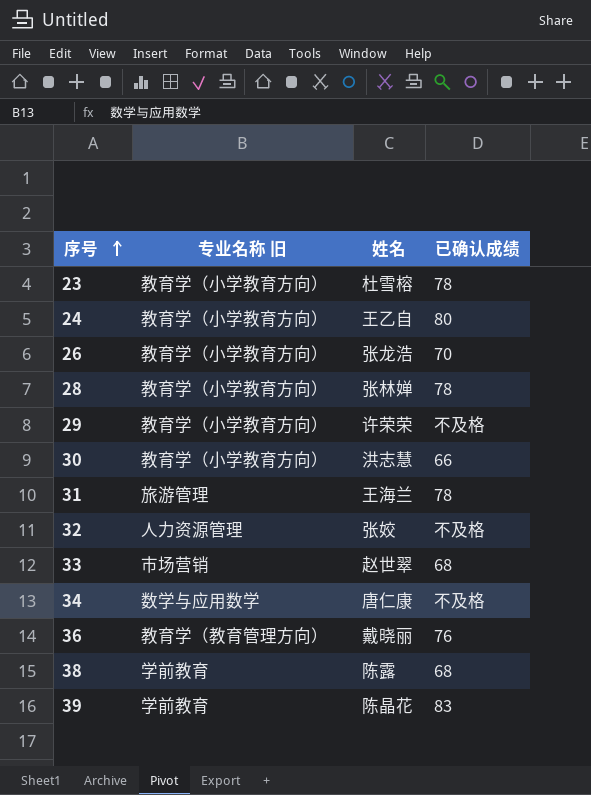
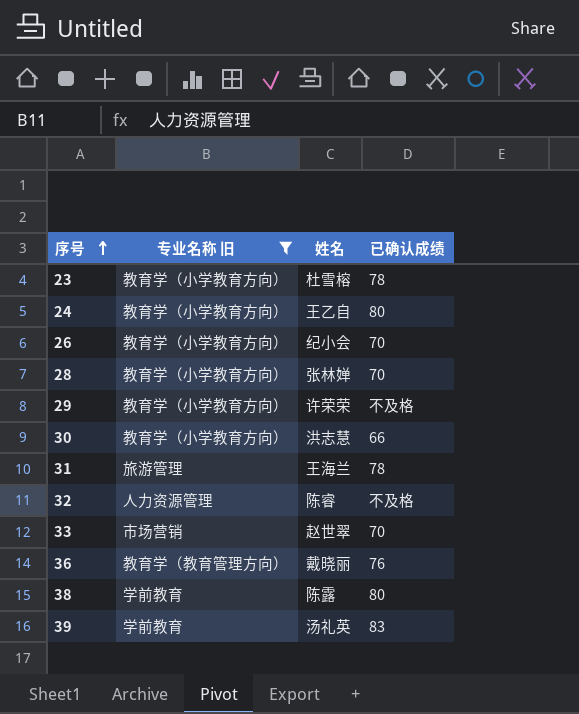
filter: none -> 专业名称 旧 != 数学与应用数学
26 | 姓名: 张龙浩 -> 纪小会
28 | 已确认成绩: 78 -> 70
32 | 姓名: 张姣 -> 陈睿
33 | 已确认成绩: 68 -> 70
38 | 已确认成绩: 68 -> 80
39 | 姓名: 陈晶花 -> 汤礼英

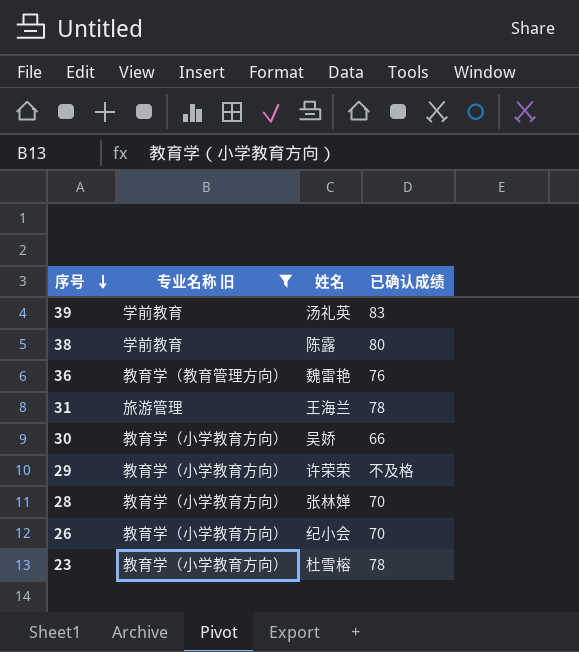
row order: 序号 ascending -> 序号 descending
row 24: 教育学（小学教育方向） | 王乙自 | 80 -> none
row 32: 人力资源管理 | 陈睿 | 不及格 -> none
row 33: 市场营销 | 赵世翠 | 70 -> none
36 | 姓名: 戴晓丽 -> 魏雷艳
30 | 姓名: 洪志慧 -> 吴娇

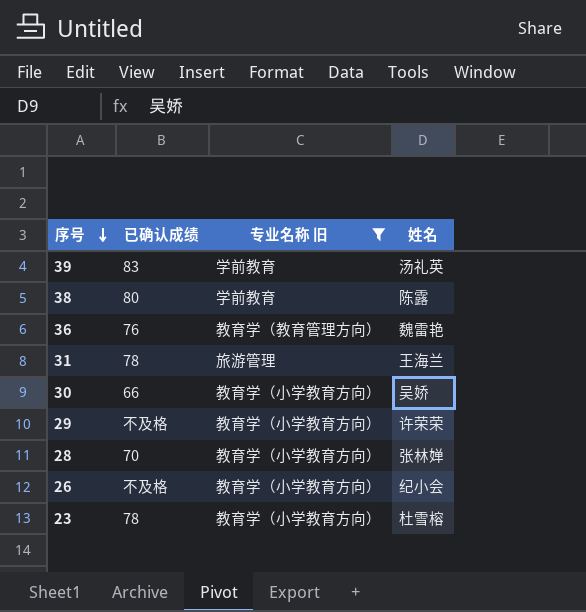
column 已确认成绩 | position: 4 -> 2
26 | 已确认成绩: 70 -> 不及格

